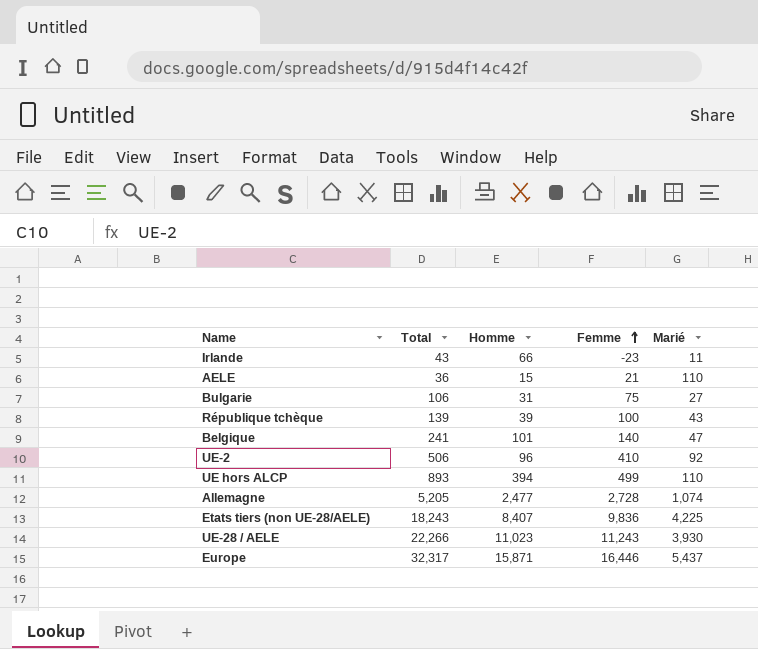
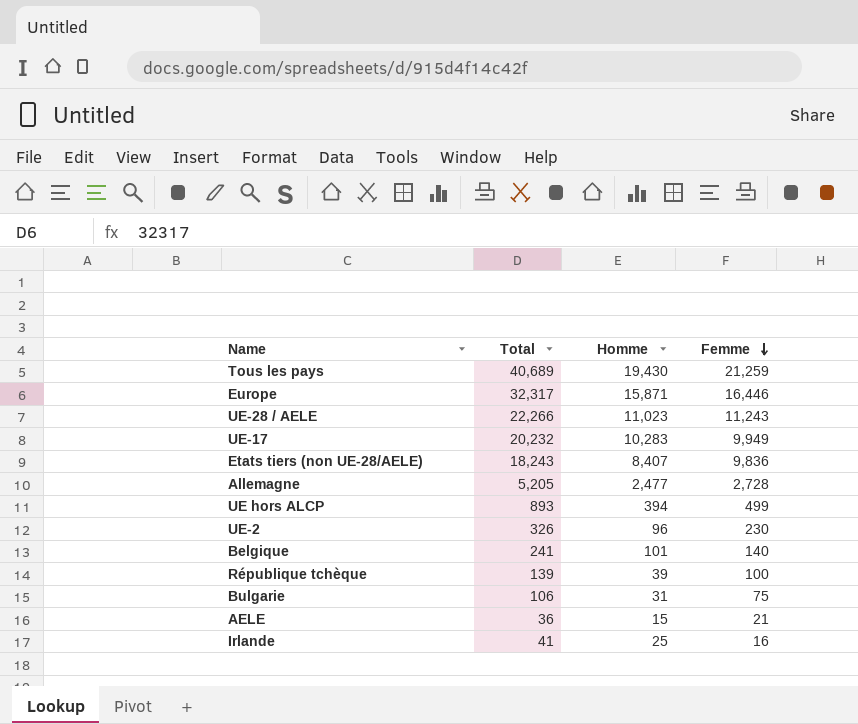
row order: Femme ascending -> Femme descending
column Marié | position: 5 -> none
row Tous les pays: none -> 40,689 | 19,430 | 21,259
row UE-17: none -> 20,232 | 10,283 | 9,949
UE-2 | Total: 506 -> 326
UE-2 | Femme: 410 -> 230
Irlande | Total: 43 -> 41
Irlande | Homme: 66 -> 25
Irlande | Femme: -23 -> 16

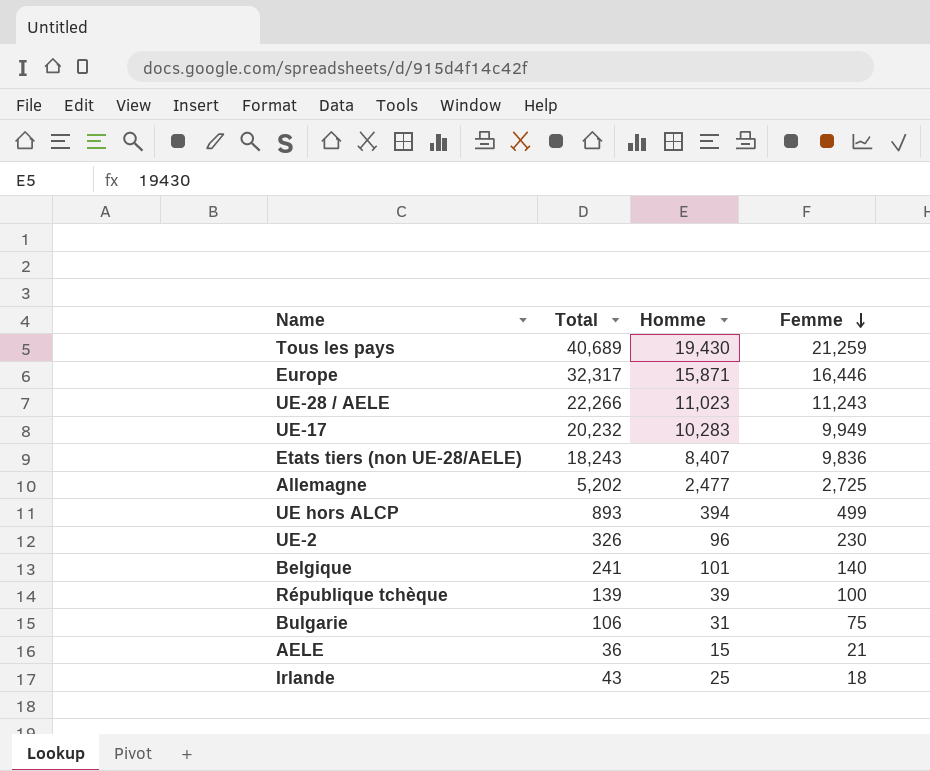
Allemagne | Total: 5,205 -> 5,202
Allemagne | Femme: 2,728 -> 2,725
Irlande | Total: 41 -> 43
Irlande | Femme: 16 -> 18

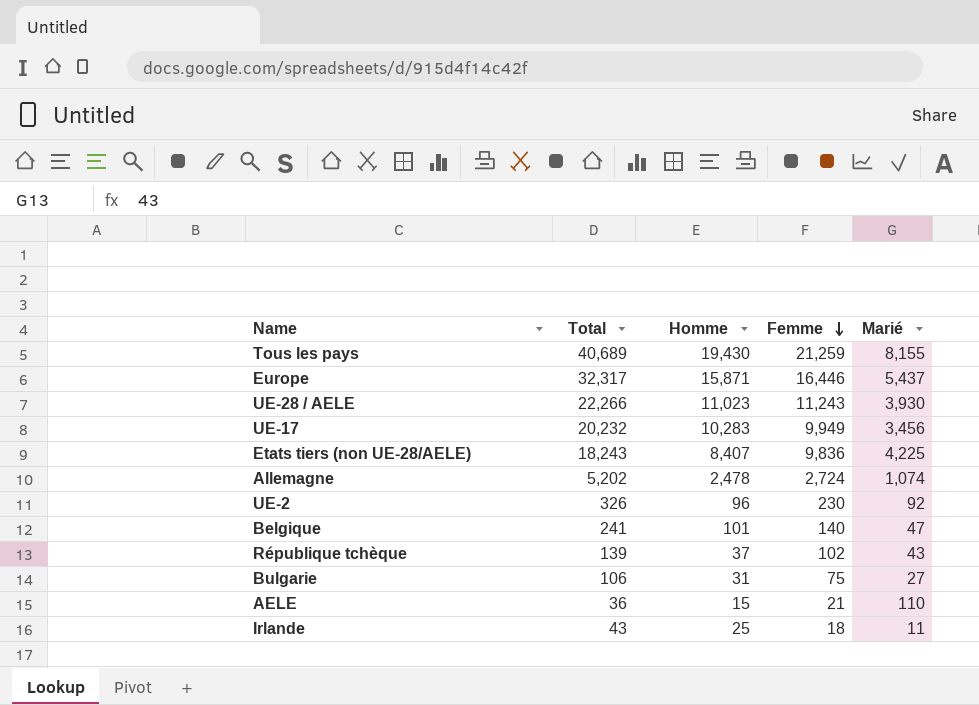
column Marié | position: none -> 5
row UE hors ALCP: 893 | 394 | 499 -> none
Allemagne | Homme: 2,477 -> 2,478
Allemagne | Femme: 2,725 -> 2,724
République tchèque | Homme: 39 -> 37
République tchèque | Femme: 100 -> 102

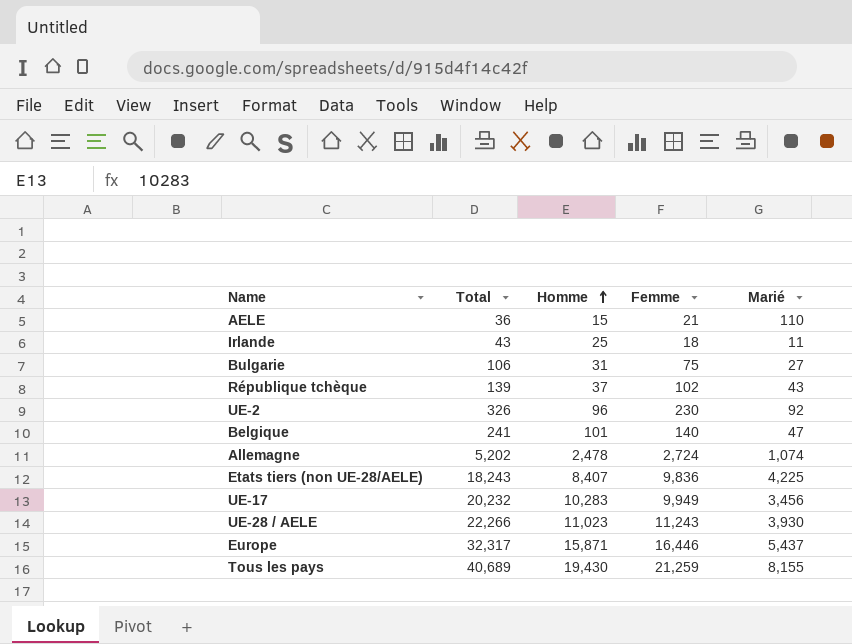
row order: Femme descending -> Homme ascending

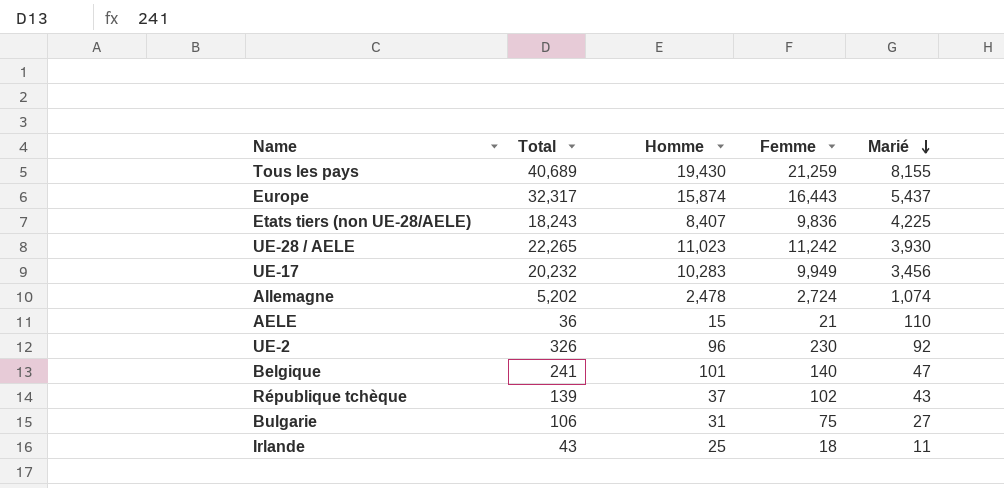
row order: Homme ascending -> Marié descending
Europe | Homme: 15,871 -> 15,874
Europe | Femme: 16,446 -> 16,443
UE-28 / AELE | Total: 22,266 -> 22,265
UE-28 / AELE | Femme: 11,243 -> 11,242

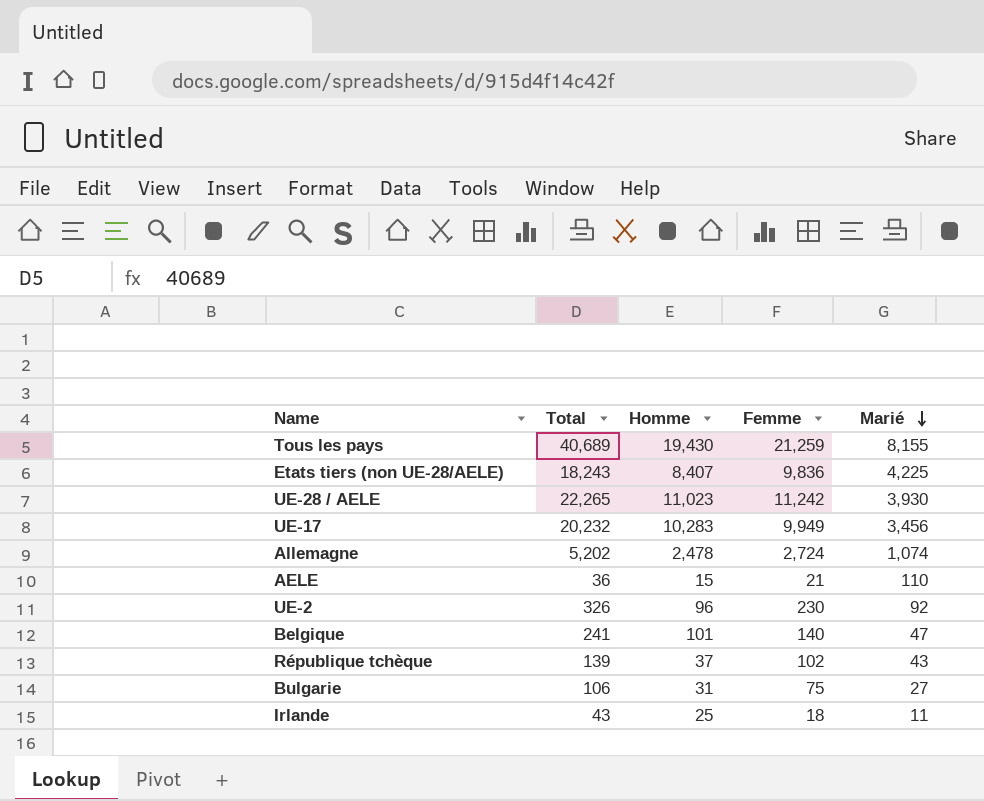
row Europe: 32,317 | 15,874 | 16,443 | 5,437 -> none

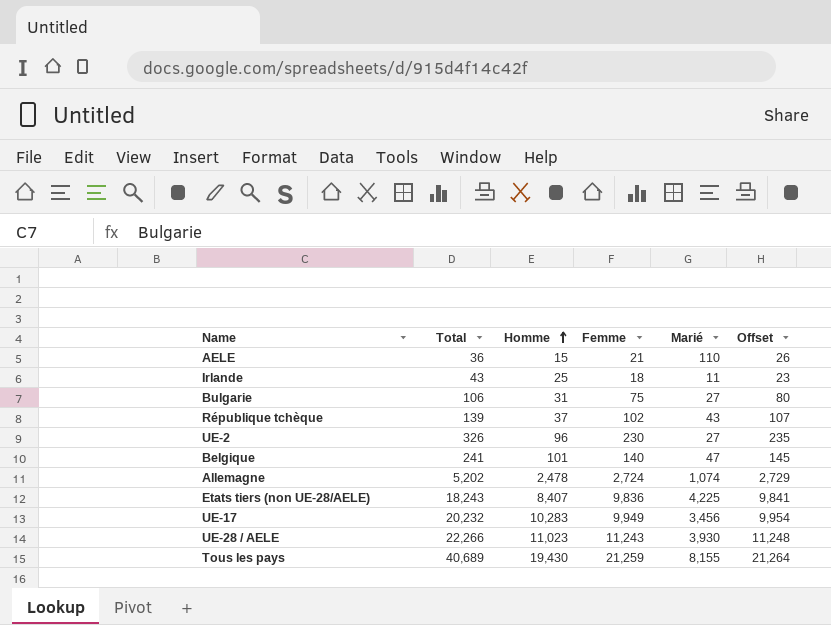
row order: Marié descending -> Homme ascending
column Offset | formula: none -> [Femme] + 5
UE-2 | Marié: 92 -> 27
UE-28 / AELE | Total: 22,265 -> 22,266
UE-28 / AELE | Femme: 11,242 -> 11,243

